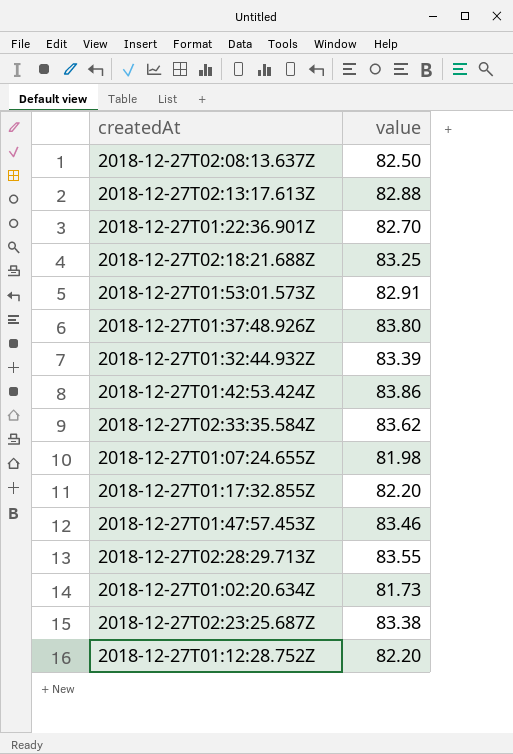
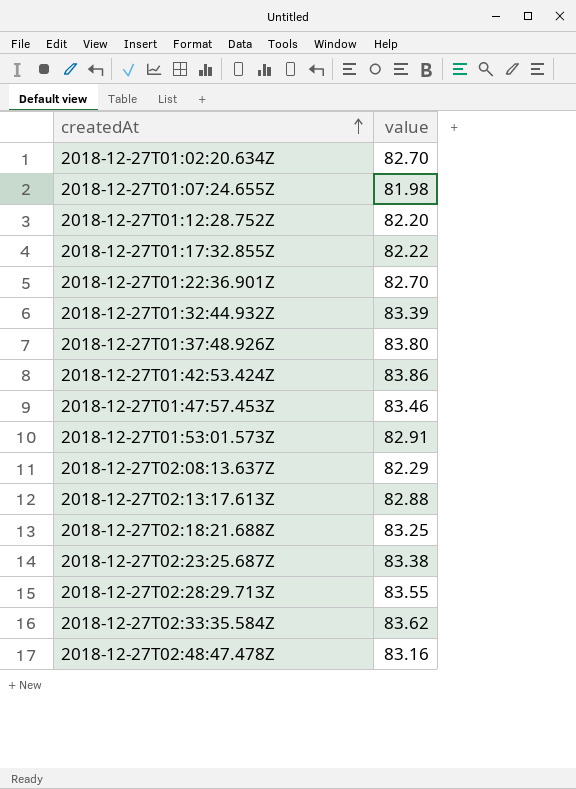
row order: none -> createdAt ascending
2018-12-27T01:02:20.634Z | value: 81.73 -> 82.70
2018-12-27T01:17:32.855Z | value: 82.20 -> 82.22
2018-12-27T02:08:13.637Z | value: 82.50 -> 82.29
row 2018-12-27T02:48:47.478Z: none -> 83.16

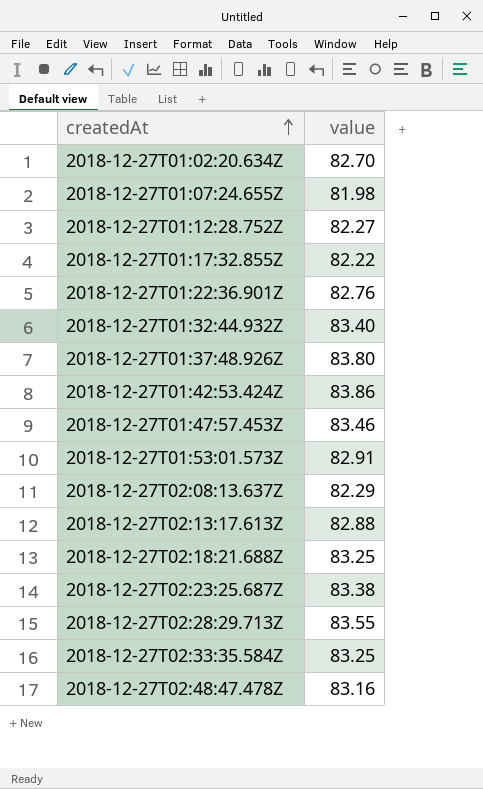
2018-12-27T01:12:28.752Z | value: 82.20 -> 82.27
2018-12-27T01:22:36.901Z | value: 82.70 -> 82.76
2018-12-27T01:32:44.932Z | value: 83.39 -> 83.40
2018-12-27T02:33:35.584Z | value: 83.62 -> 83.25

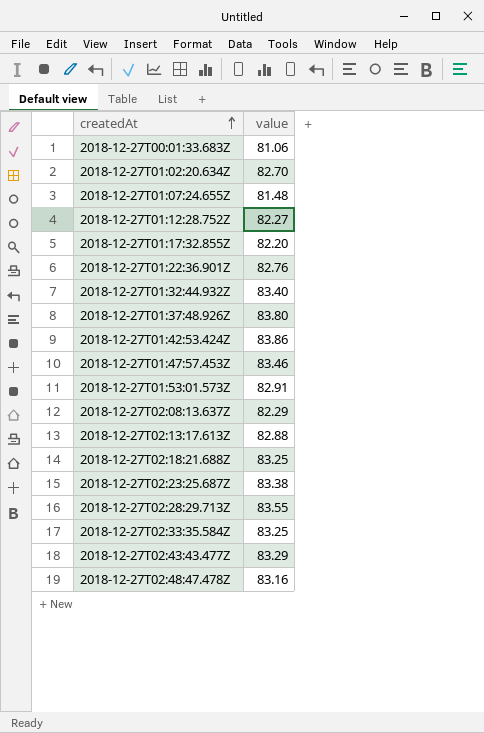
row 2018-12-27T00:01:33.683Z: none -> 81.06
2018-12-27T01:07:24.655Z | value: 81.98 -> 81.48
2018-12-27T01:17:32.855Z | value: 82.22 -> 82.20
row 2018-12-27T02:43:43.477Z: none -> 83.29

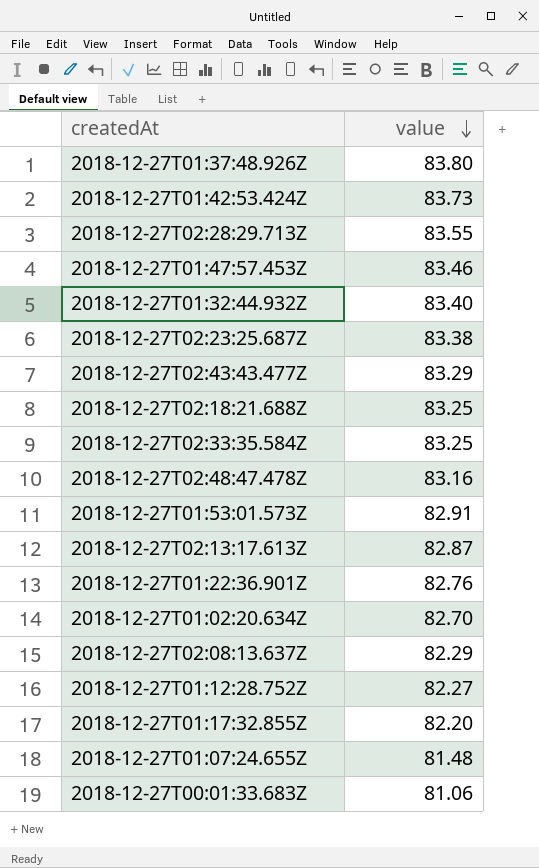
row order: createdAt ascending -> value descending
2018-12-27T01:42:53.424Z | value: 83.86 -> 83.73
2018-12-27T02:13:17.613Z | value: 82.88 -> 82.87

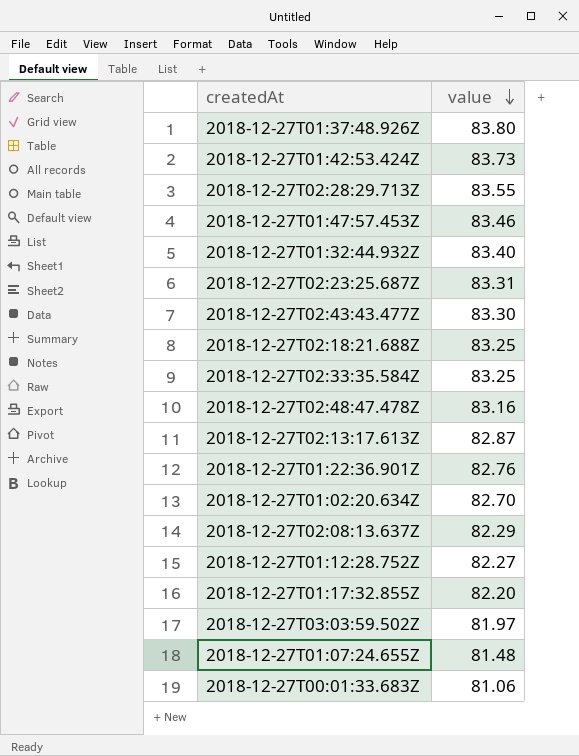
row 2018-12-27T01:53:01.573Z: 82.91 -> none
2018-12-27T02:23:25.687Z | value: 83.38 -> 83.31
2018-12-27T02:43:43.477Z | value: 83.29 -> 83.30
row 2018-12-27T03:03:59.502Z: none -> 81.97

